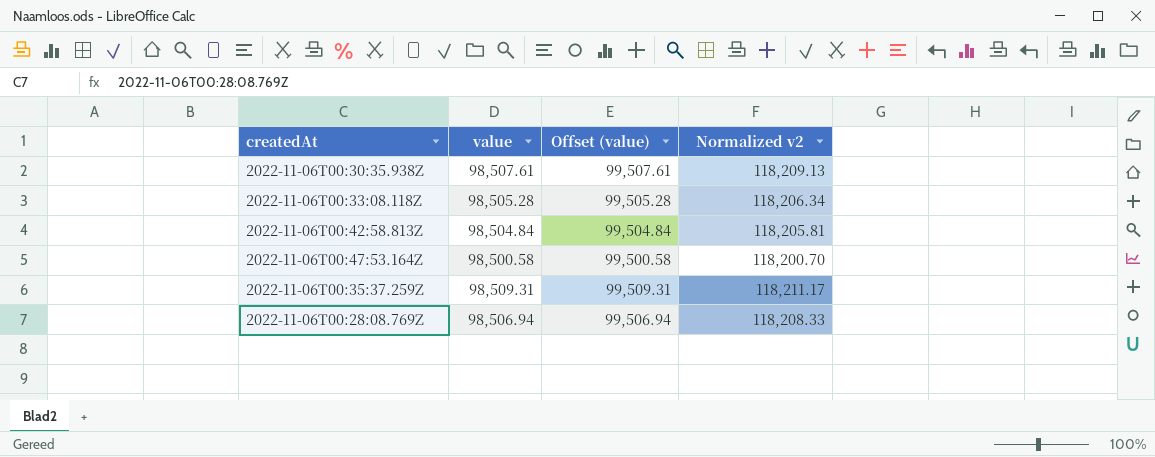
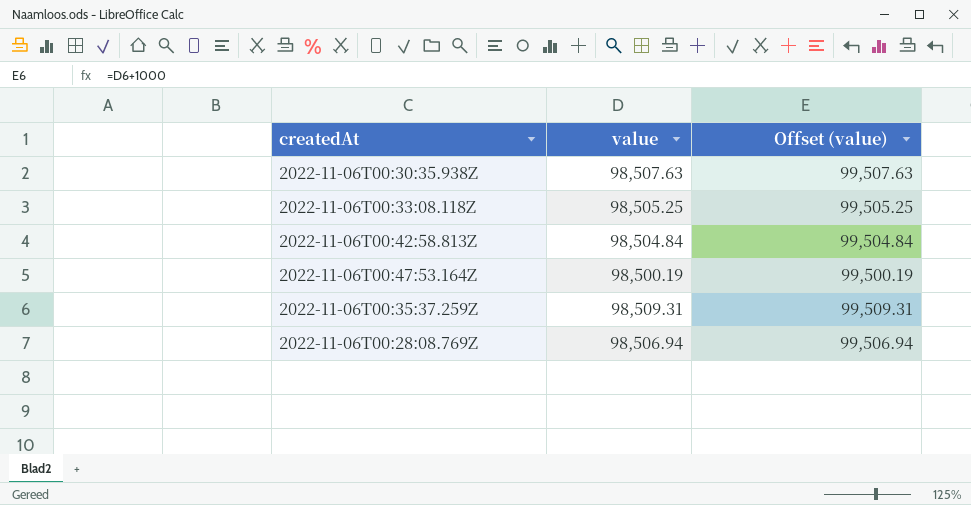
column Normalized v2 | formula: [value] * 1.2 -> none
2022-11-06T00:30:35.938Z | value: 98,507.61 -> 98,507.63
2022-11-06T00:30:35.938Z | Offset (value): 99,507.61 -> 99,507.63
2022-11-06T00:33:08.118Z | value: 98,505.28 -> 98,505.25
2022-11-06T00:33:08.118Z | Offset (value): 99,505.28 -> 99,505.25
2022-11-06T00:47:53.164Z | value: 98,500.58 -> 98,500.19
2022-11-06T00:47:53.164Z | Offset (value): 99,500.58 -> 99,500.19

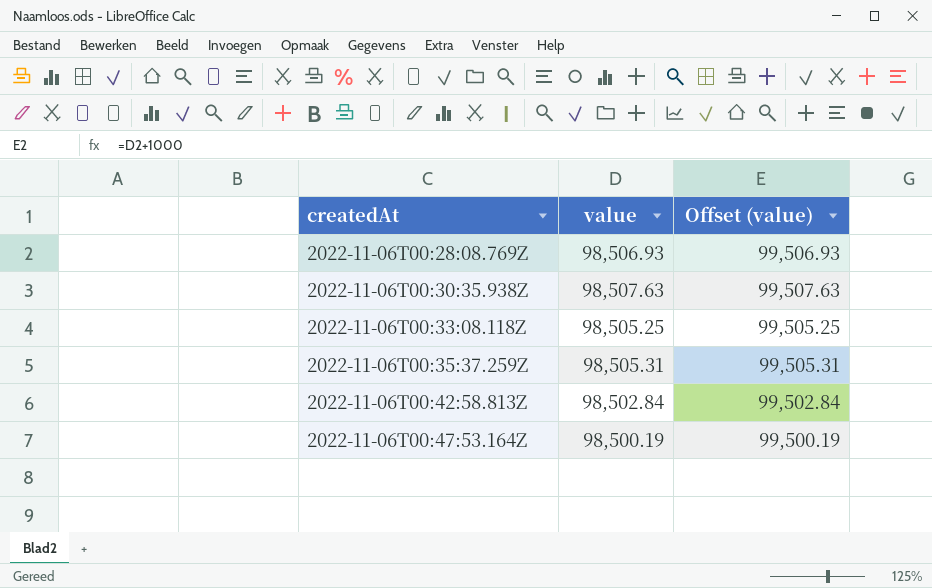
row order: none -> createdAt ascending
2022-11-06T00:28:08.769Z | value: 98,506.94 -> 98,506.93
2022-11-06T00:28:08.769Z | Offset (value): 99,506.94 -> 99,506.93
2022-11-06T00:35:37.259Z | value: 98,509.31 -> 98,505.31
2022-11-06T00:35:37.259Z | Offset (value): 99,509.31 -> 99,505.31
2022-11-06T00:42:58.813Z | value: 98,504.84 -> 98,502.84
2022-11-06T00:42:58.813Z | Offset (value): 99,504.84 -> 99,502.84

